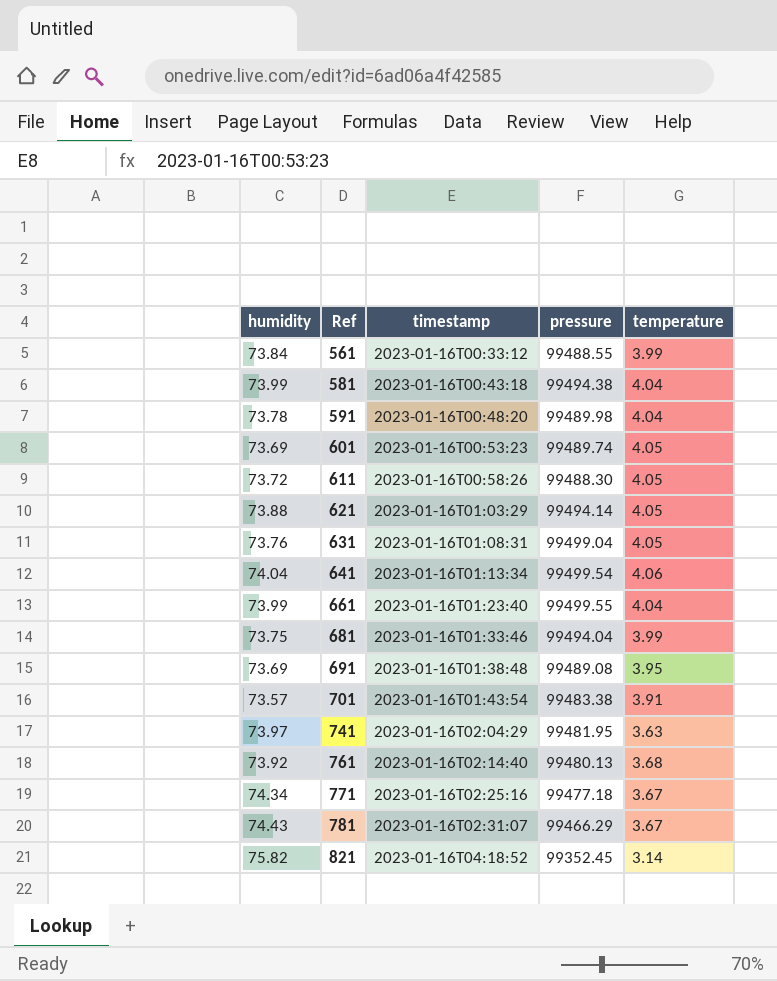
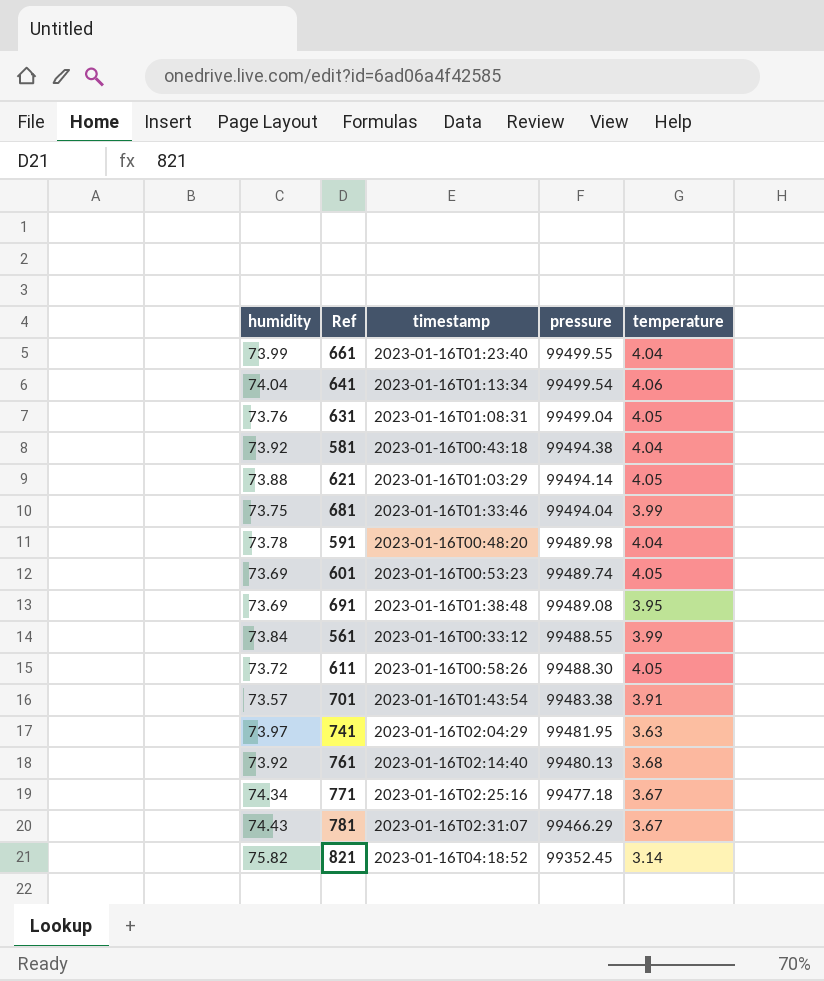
row order: Ref ascending -> pressure descending
581 | humidity: 73.99 -> 73.92

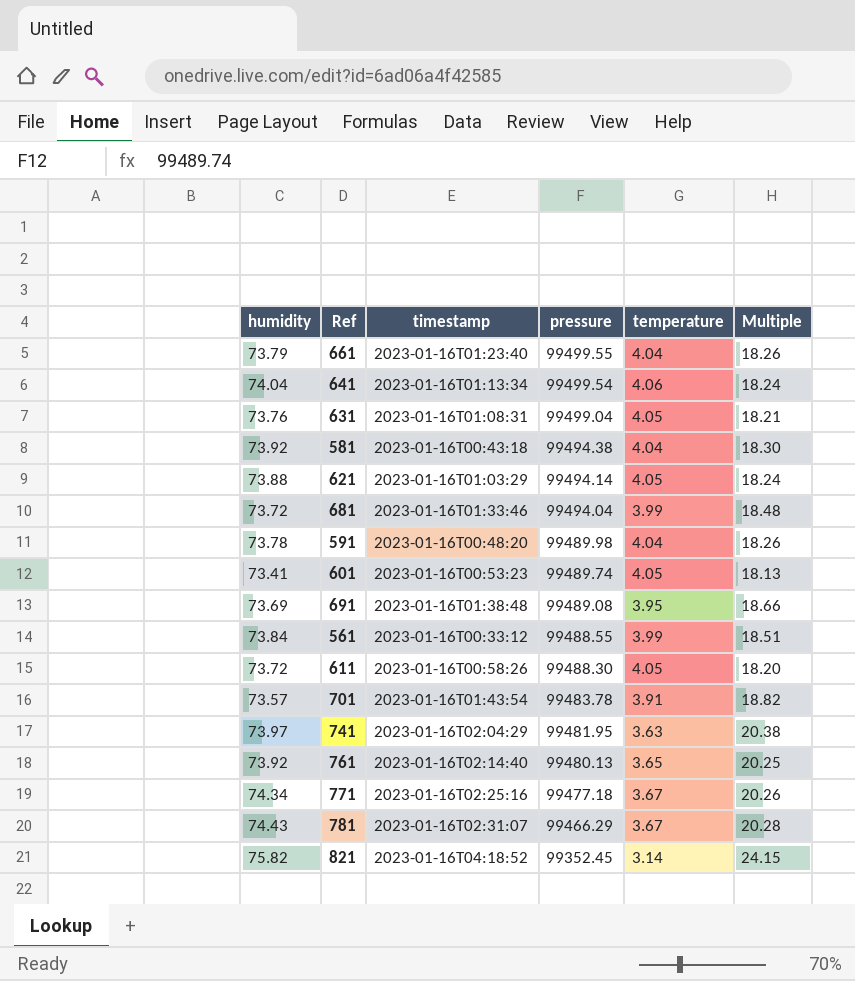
column Multiple | formula: none -> [humidity] / [temperature]
661 | humidity: 73.99 -> 73.79
681 | humidity: 73.75 -> 73.72
601 | humidity: 73.69 -> 73.41
701 | pressure: 99483.38 -> 99483.78
761 | temperature: 3.68 -> 3.65

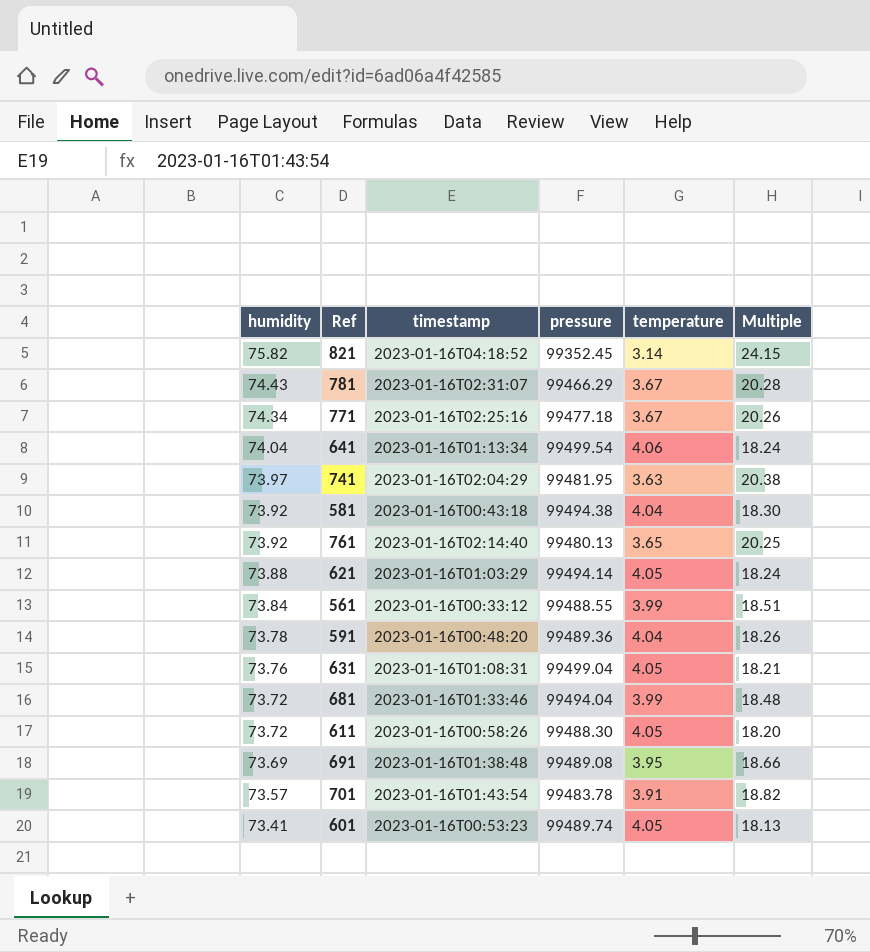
row order: pressure descending -> humidity descending
row 661: 73.79 | 2023-01-16T01:23:40 | 99499.55 | 4.04 | 18.26 -> none
591 | pressure: 99489.98 -> 99489.36

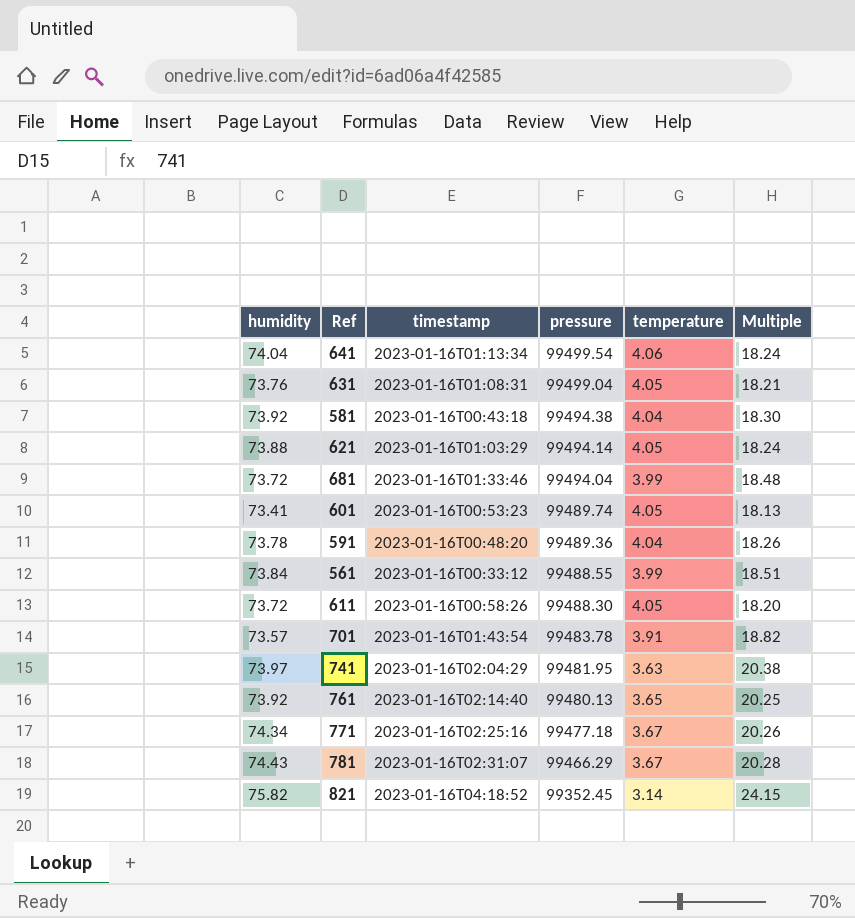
row order: humidity descending -> pressure descending
row 691: 73.69 | 2023-01-16T01:38:48 | 99489.08 | 3.95 | 18.66 -> none

